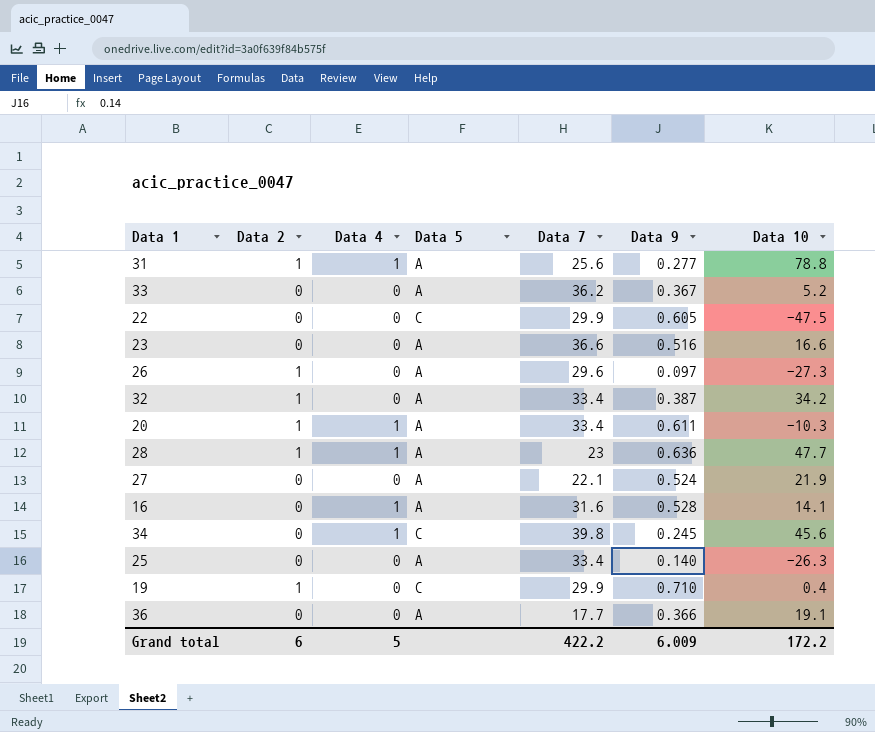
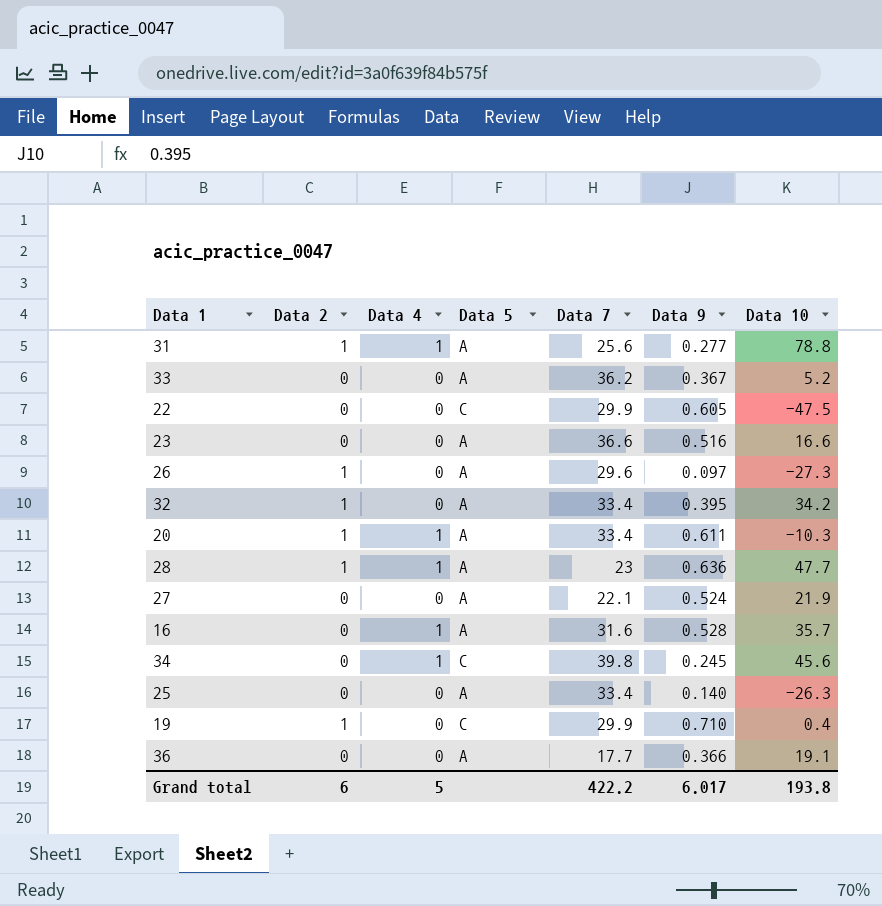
32 | Data 9: 0.387 -> 0.395
16 | Data 10: 14.1 -> 35.7
Grand total | Data 9: 6.009 -> 6.017
Grand total | Data 10: 172.2 -> 193.8

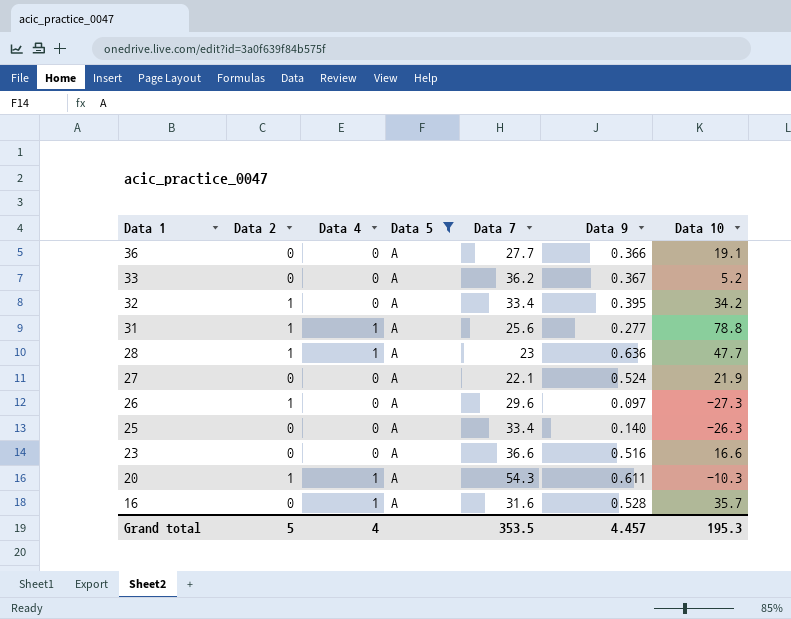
filter: none -> Data 5 = A
row order: none -> Data 1 descending
36 | Data 7: 17.7 -> 27.7
20 | Data 7: 33.4 -> 54.3
Grand total | Data 2: 6 -> 5
Grand total | Data 4: 5 -> 4
Grand total | Data 7: 422.2 -> 353.5
Grand total | Data 9: 6.017 -> 4.457
Grand total | Data 10: 193.8 -> 195.3

